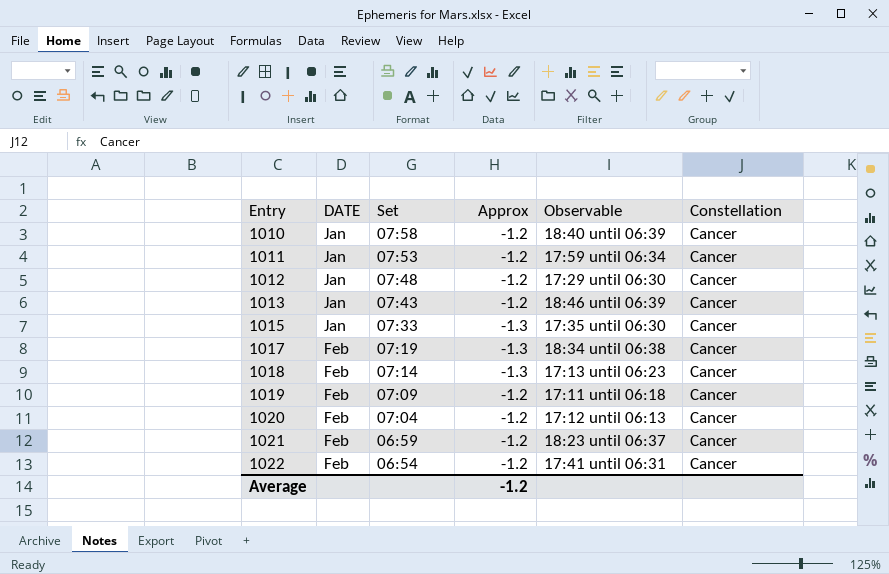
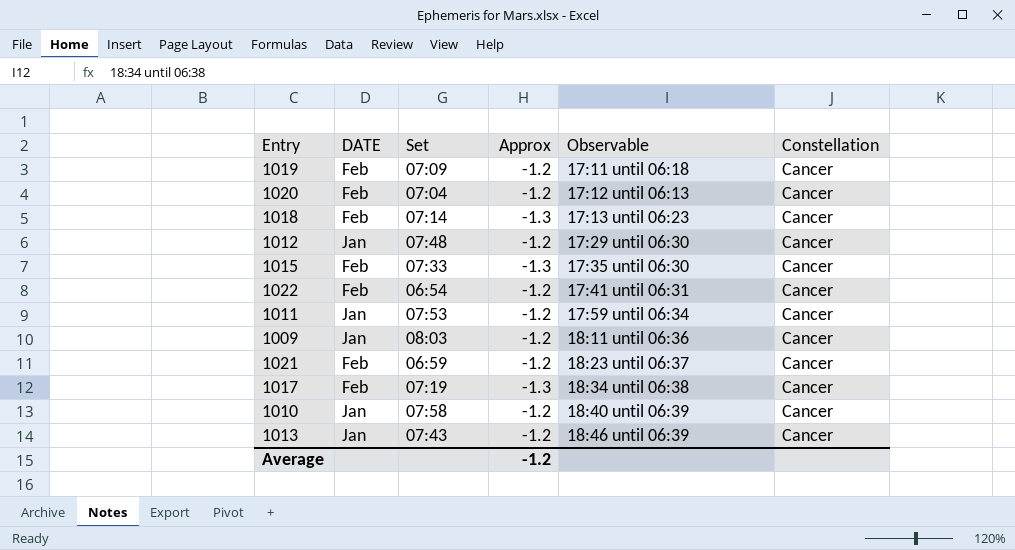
row order: Entry ascending -> Observable ascending
1015 | DATE: Jan -> Feb
row 1009: none -> Jan | 08:03 | -1.2 | 18:11 until 06:36 | Cancer

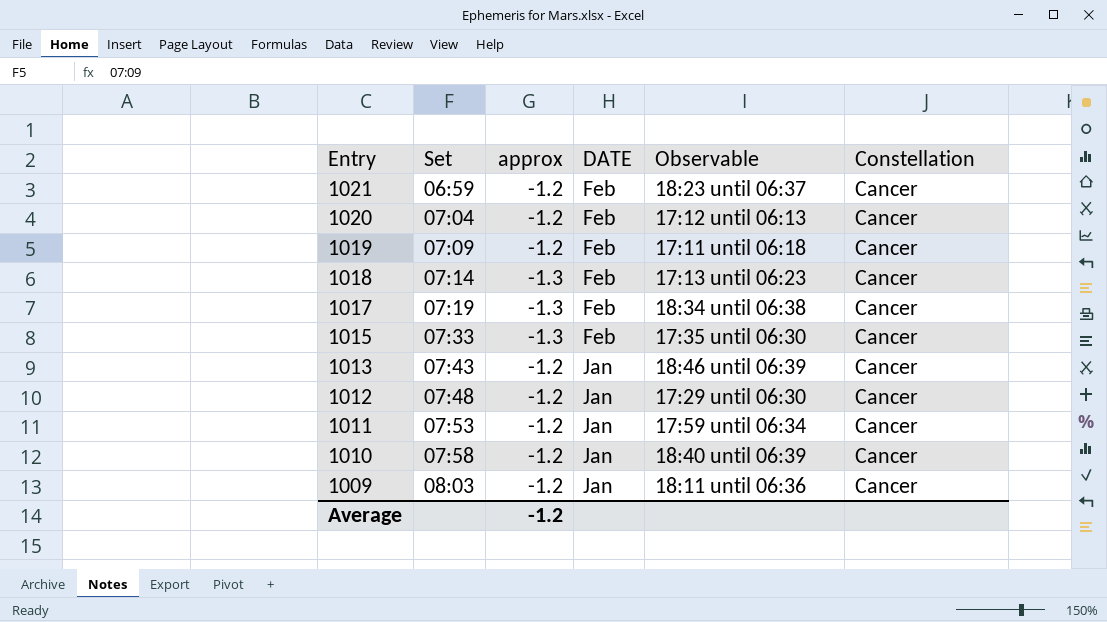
row order: Observable ascending -> Entry descending
column name: Approx -> approx
column DATE | position: 2 -> 4
row 1022: Feb | 06:54 | -1.2 | 17:41 until 06:31 | Cancer -> none

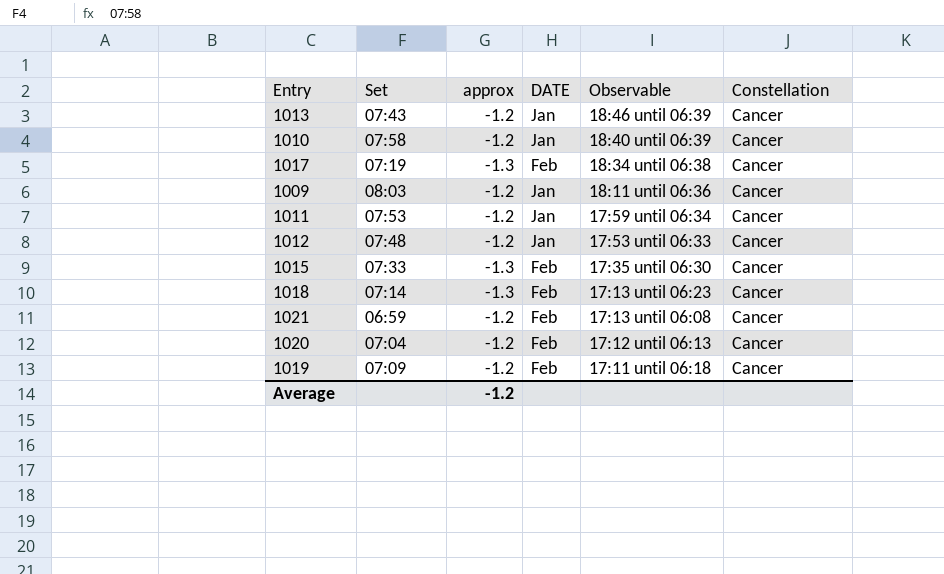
row order: Entry descending -> Observable descending
1012 | Observable: 17:29 until 06:30 -> 17:53 until 06:33
1021 | Observable: 18:23 until 06:37 -> 17:13 until 06:08

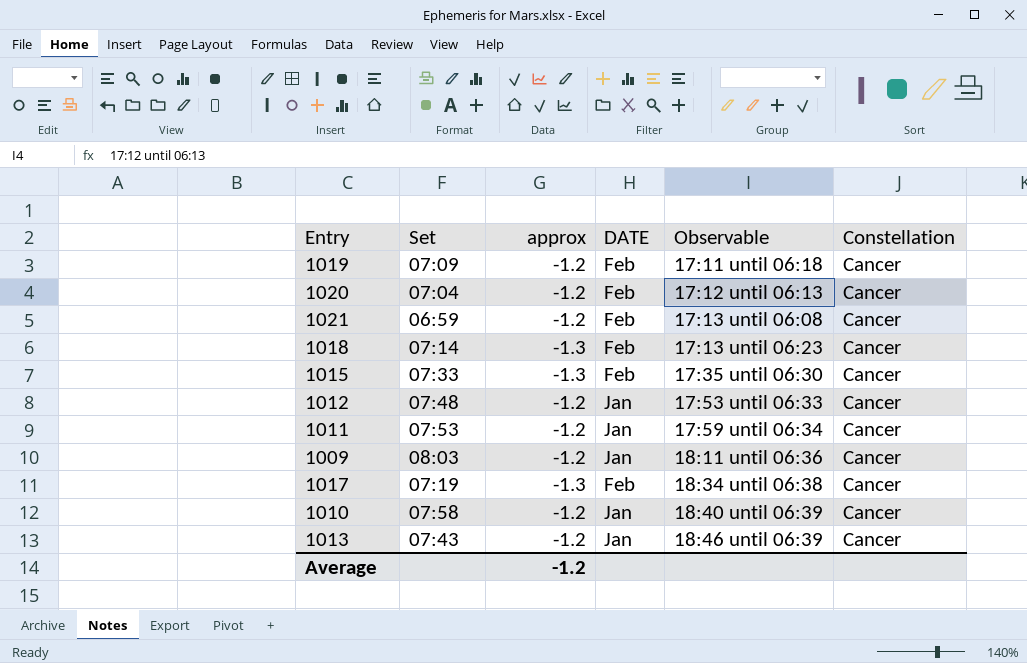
row order: Observable descending -> Observable ascending

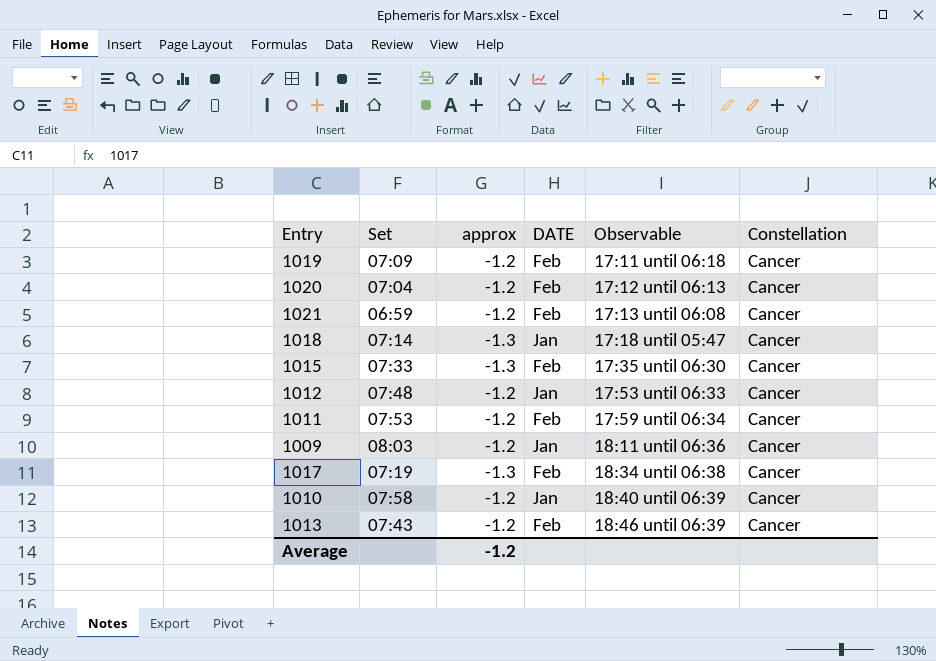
1018 | DATE: Feb -> Jan
1018 | Observable: 17:13 until 06:23 -> 17:18 until 05:47
1011 | DATE: Jan -> Feb
1013 | DATE: Jan -> Feb

